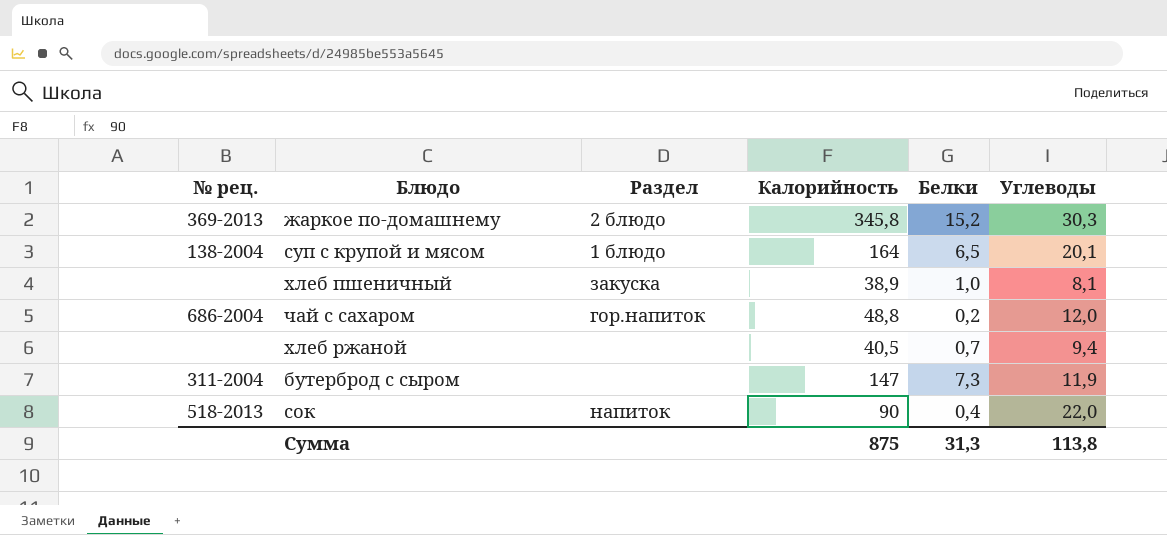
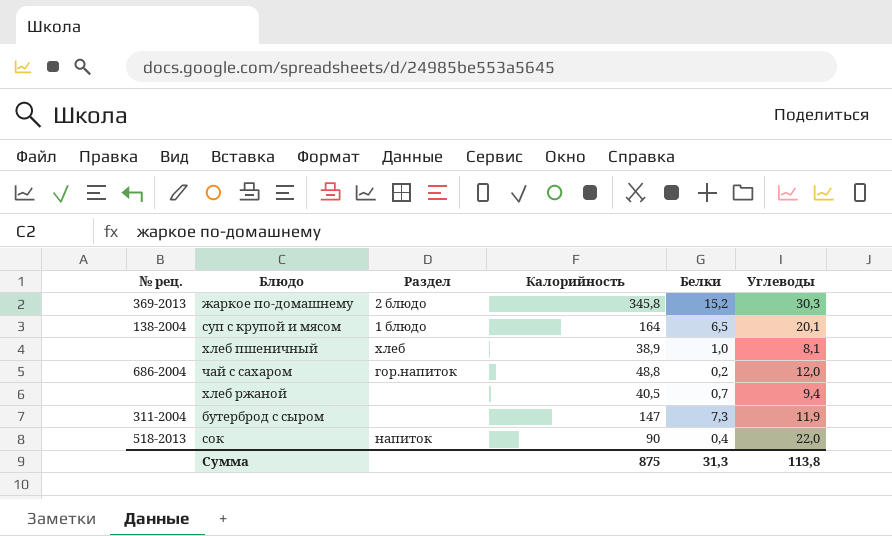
хлеб пшеничный | Раздел: закуска -> хлеб

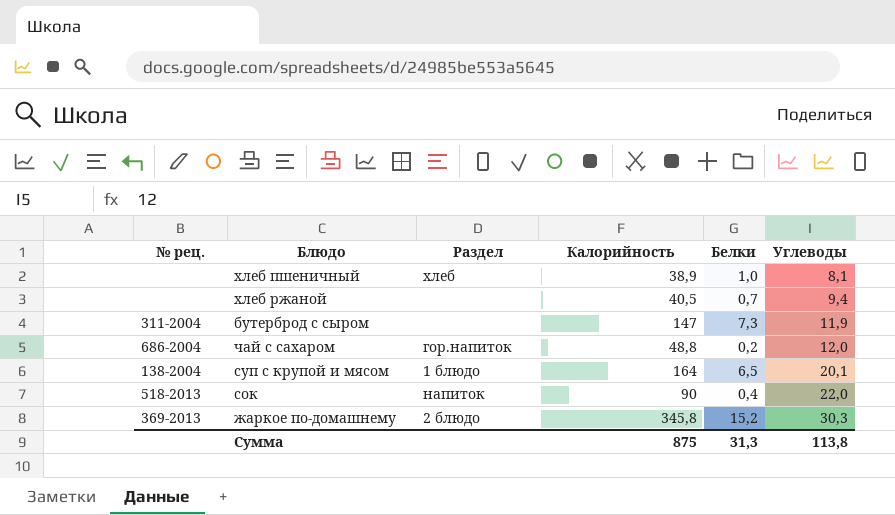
row order: none -> Углеводы ascending

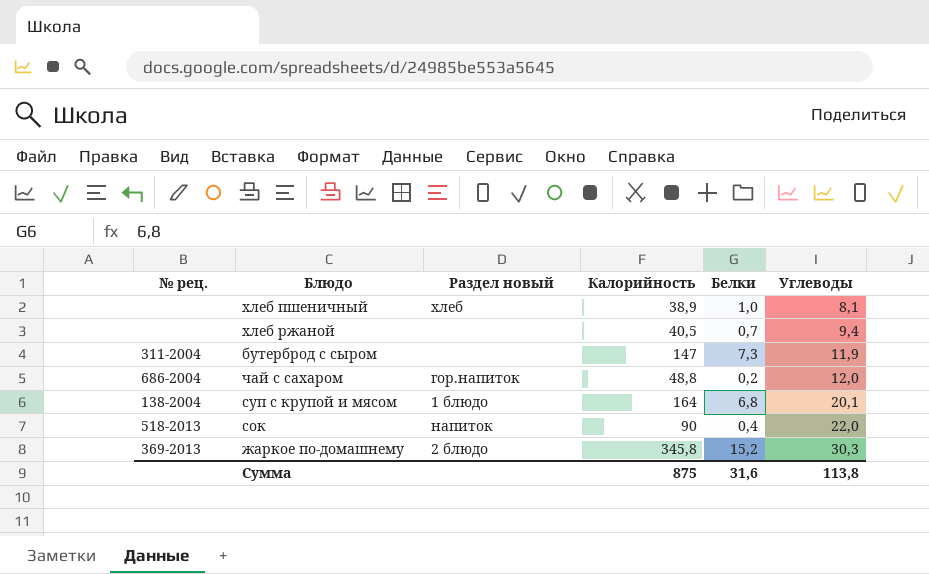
column name: Раздел -> Раздел новый
суп с крупой и мясом | Белки: 6,5 -> 6,8
Сумма | Белки: 31,3 -> 31,6

